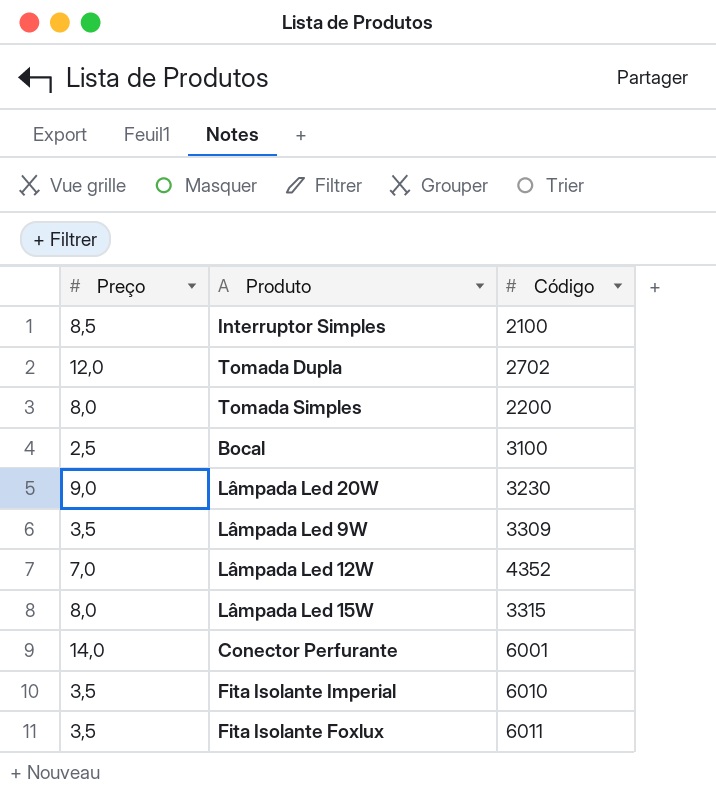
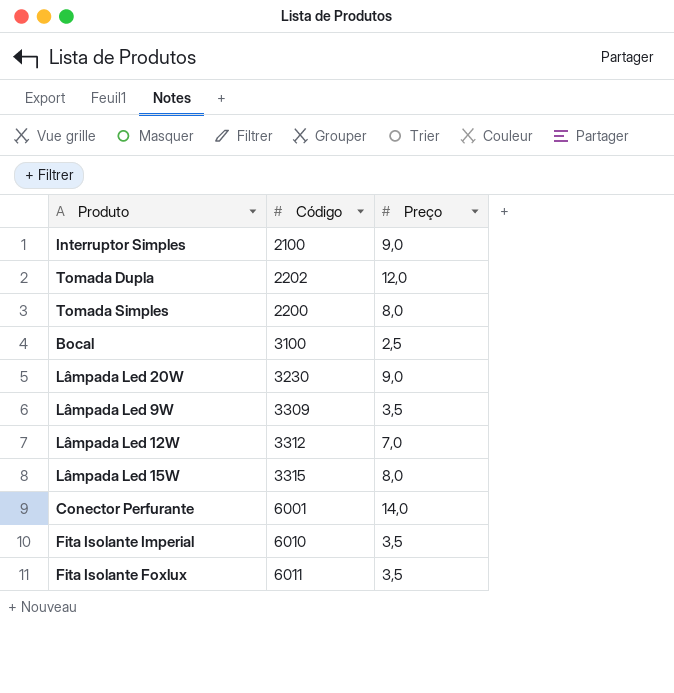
column Preço | position: 1 -> 3
Interruptor Simples | Preço: 8,5 -> 9,0
Tomada Dupla | Código: 2702 -> 2202
Lâmpada Led 12W | Código: 4352 -> 3312

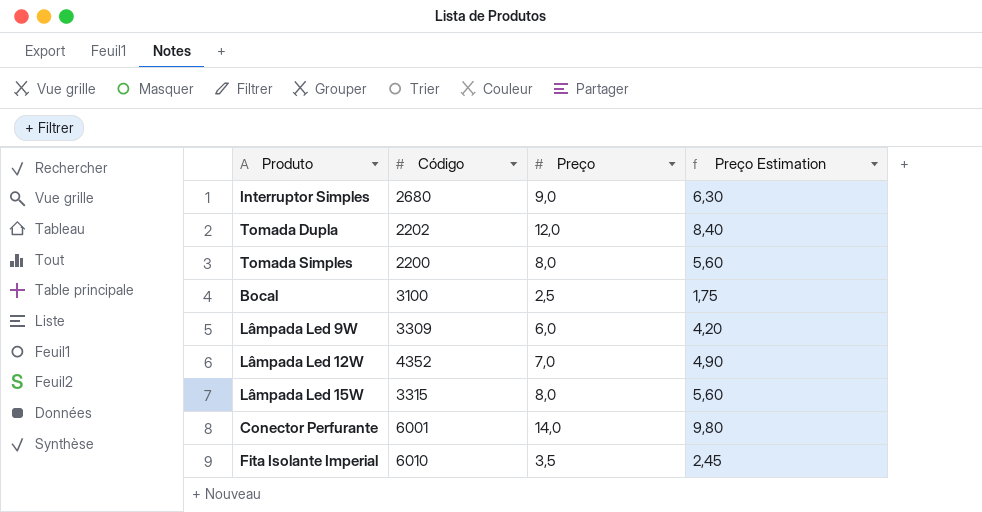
column Preço Estimation | formula: none -> [Preço] * 0,7
row Lâmpada Led 20W: 3230 | 9,0 -> none
row Fita Isolante Foxlux: 6011 | 3,5 -> none
Interruptor Simples | Código: 2100 -> 2680
Lâmpada Led 9W | Preço: 3,5 -> 6,0
Lâmpada Led 12W | Código: 3312 -> 4352

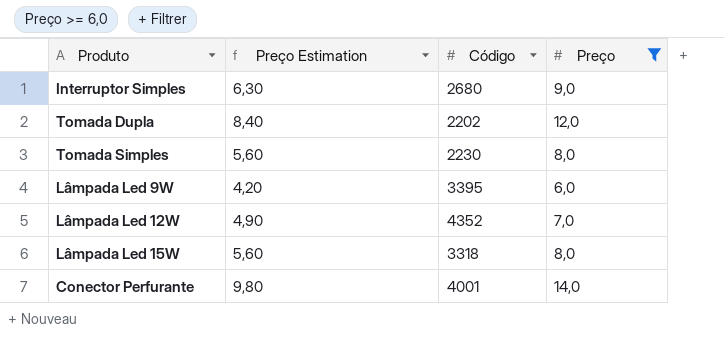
filter: none -> Preço >= 6,0
column Preço Estimation | position: 4 -> 2
Tomada Simples | Código: 2200 -> 2230
Lâmpada Led 9W | Código: 3309 -> 3395
Lâmpada Led 15W | Código: 3315 -> 3318
Conector Perfurante | Código: 6001 -> 4001

